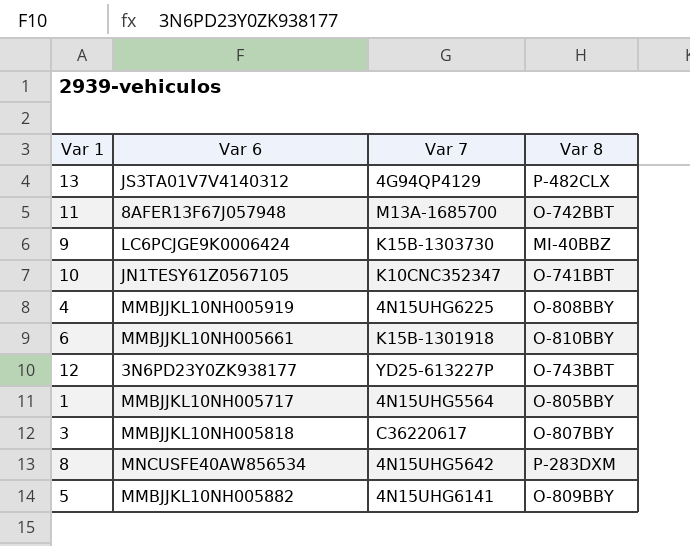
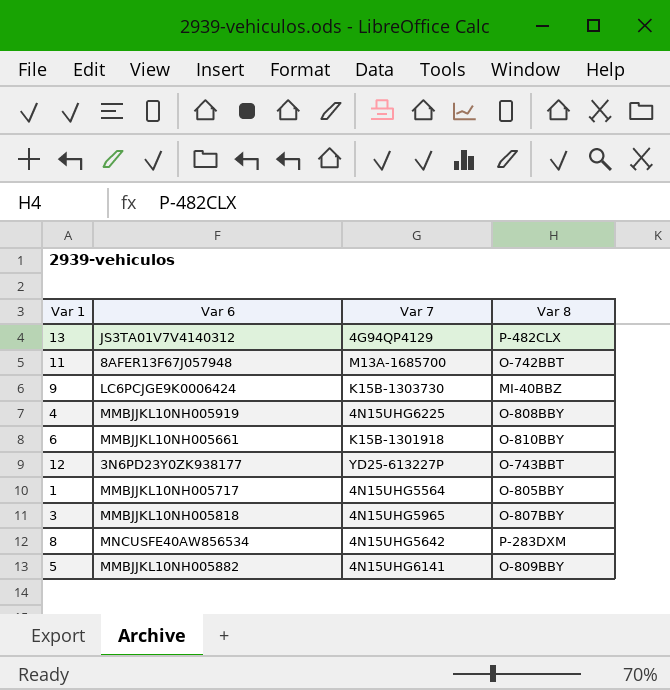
row 10: JN1TESY61Z0567105 | K10CNC352347 | O-741BBT -> none
3 | Var 7: C36220617 -> 4N15UHG5965

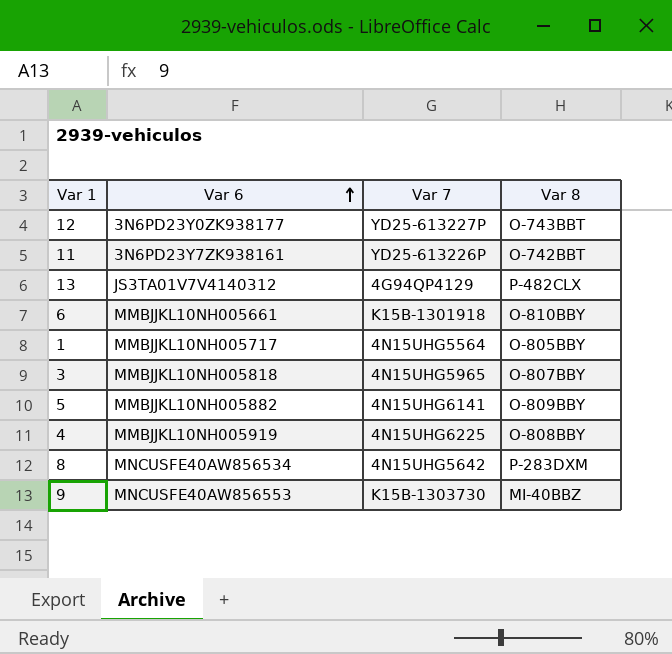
row order: none -> Var 6 ascending
11 | Var 6: 8AFER13F67J057948 -> 3N6PD23Y7ZK938161
11 | Var 7: M13A-1685700 -> YD25-613226P
9 | Var 6: LC6PCJGE9K0006424 -> MNCUSFE40AW856553

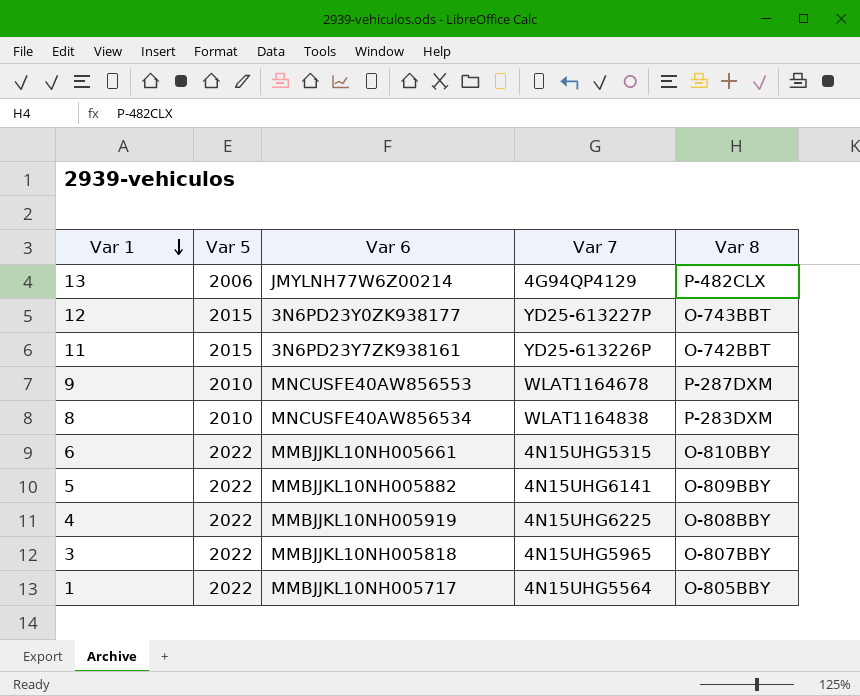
row order: Var 6 ascending -> Var 1 descending
column Var 5 | position: none -> 2
13 | Var 6: JS3TA01V7V4140312 -> JMYLNH77W6Z00214
9 | Var 7: K15B-1303730 -> WLAT1164678
9 | Var 8: MI-40BBZ -> P-287DXM
8 | Var 7: 4N15UHG5642 -> WLAT1164838
6 | Var 7: K15B-1301918 -> 4N15UHG5315

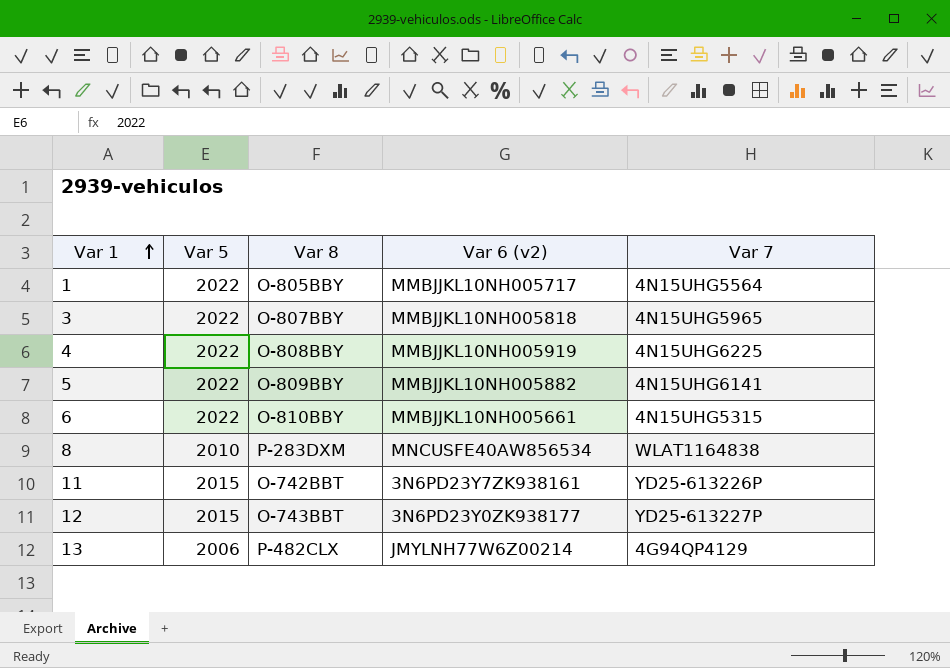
row order: Var 1 descending -> Var 1 ascending
column Var 8 | position: 5 -> 3
column name: Var 6 -> Var 6 (v2)
row 9: 2010 | MNCUSFE40AW856553 | WLAT1164678 | P-287DXM -> none

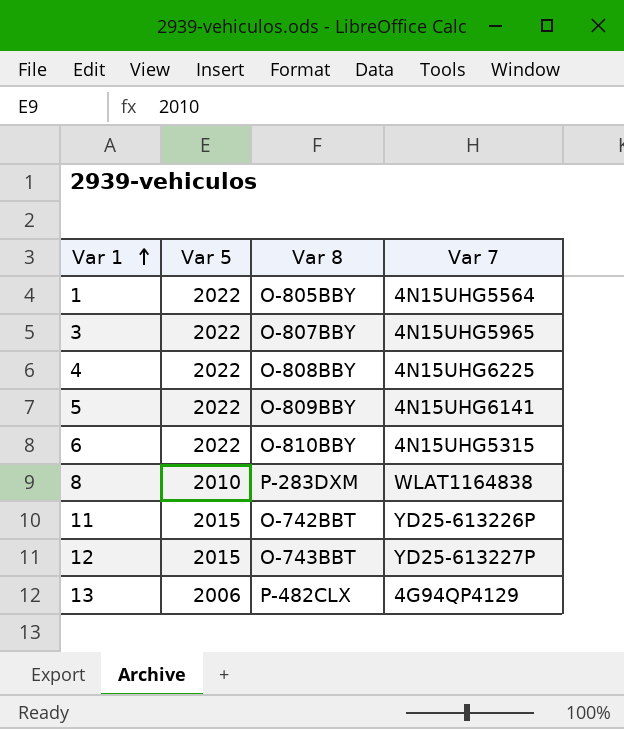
column Var 6 (v2) | position: 4 -> none

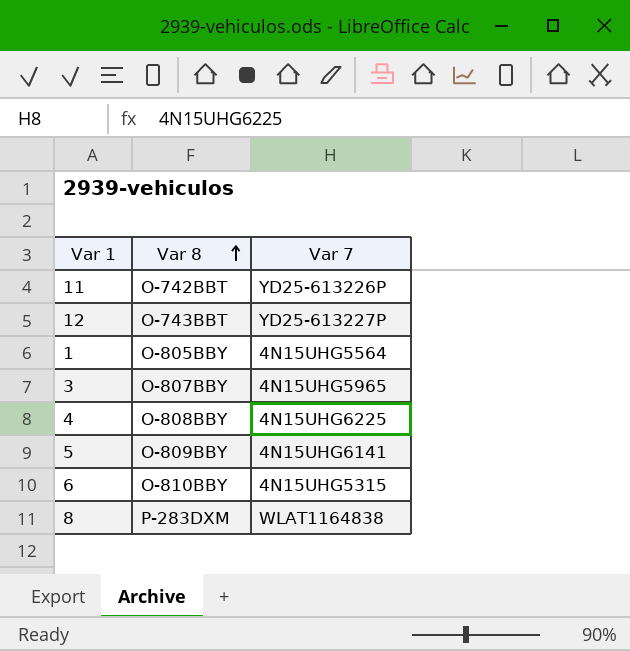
row order: Var 1 ascending -> Var 8 ascending
column Var 5 | position: 2 -> none
row 13: 2006 | P-482CLX | 4G94QP4129 -> none

